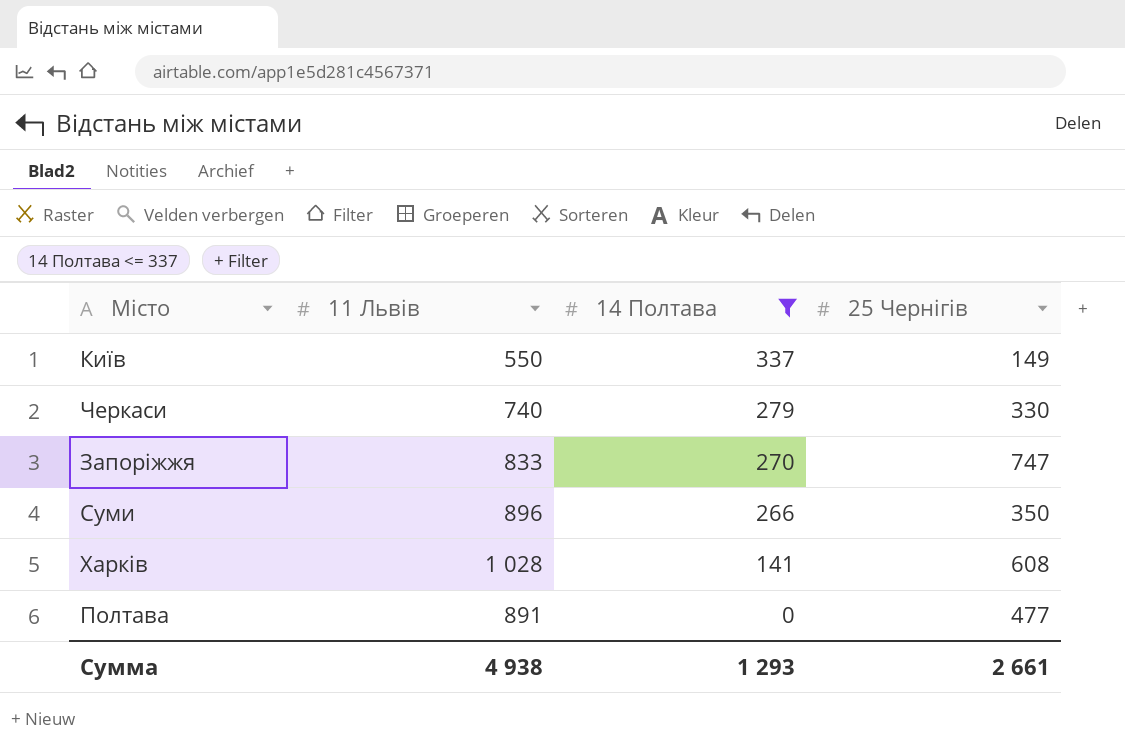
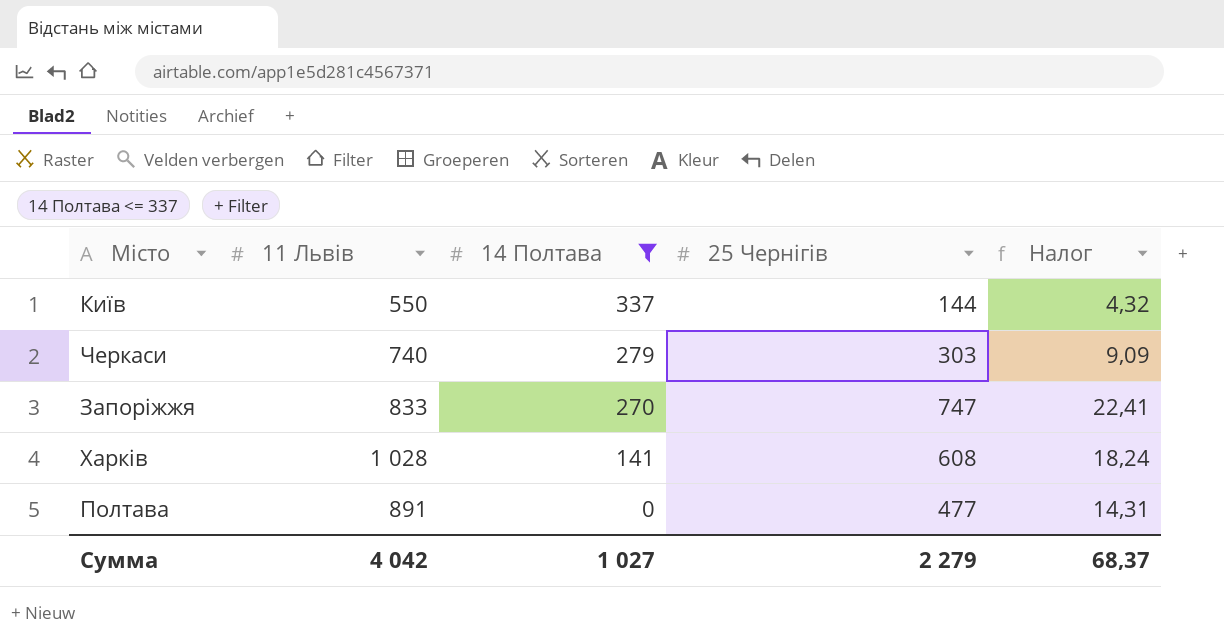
column Налог | formula: none -> [25 Чернігів] * 0,03
row Суми: 896 | 266 | 350 -> none
Київ | 25 Чернігів: 149 -> 144
Черкаси | 25 Чернігів: 330 -> 303
Сумма | 11 Львів: 4 938 -> 4 042
Сумма | 14 Полтава: 1 293 -> 1 027
Сумма | 25 Чернігів: 2 661 -> 2 279

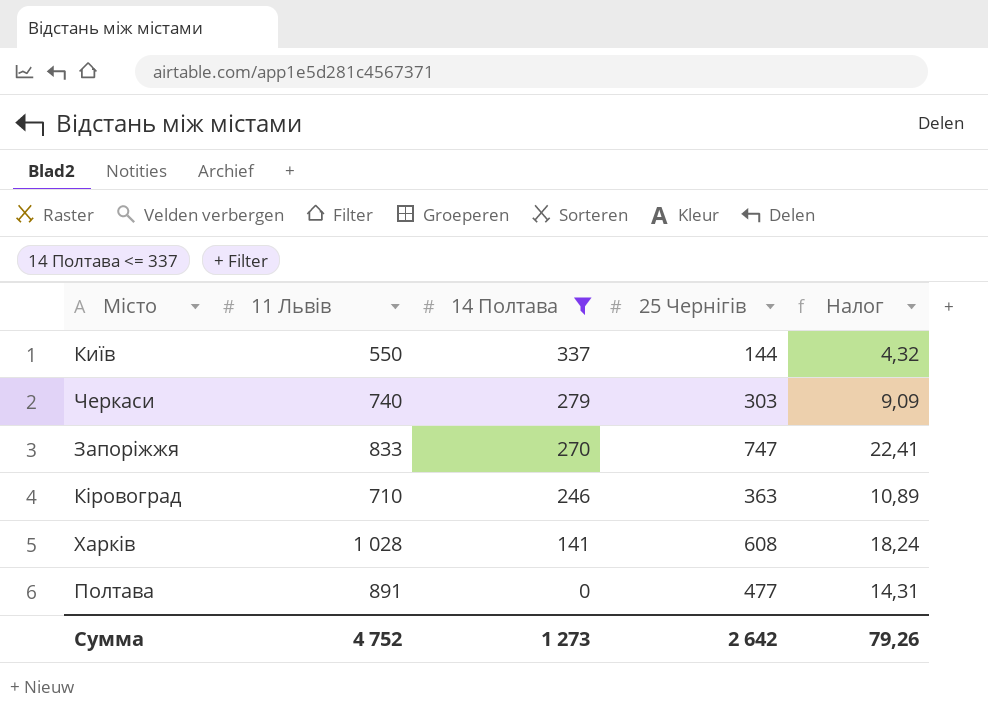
row Кіровоград: none -> 710 | 246 | 363 | 10,89
Сумма | 11 Львів: 4 042 -> 4 752
Сумма | 14 Полтава: 1 027 -> 1 273
Сумма | 25 Чернігів: 2 279 -> 2 642
Сумма | Налог: 68,37 -> 79,26

